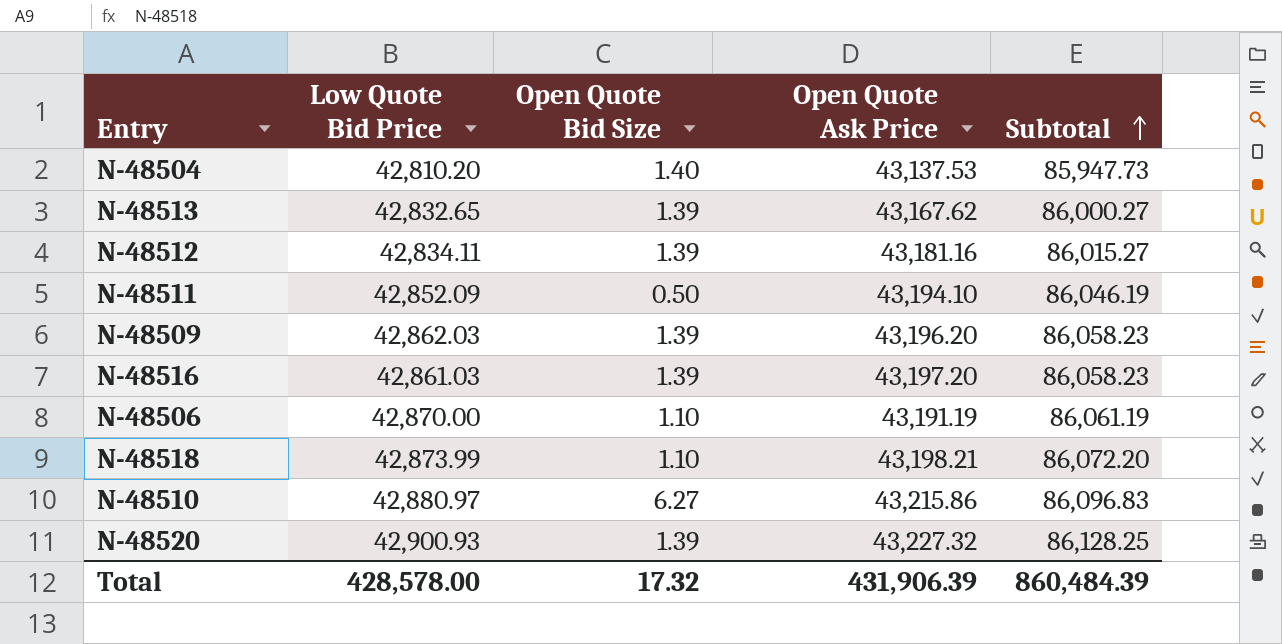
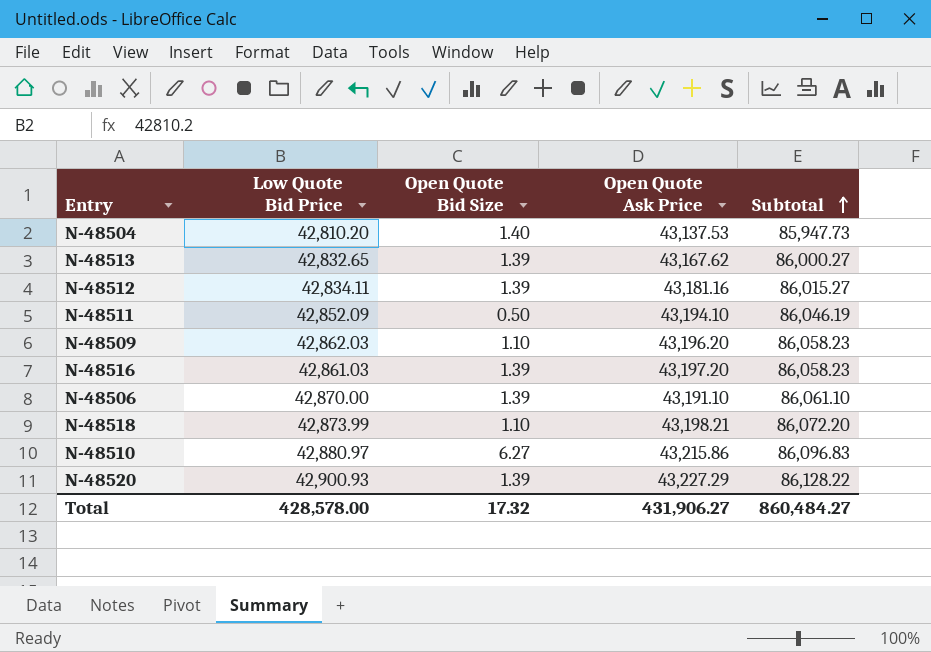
N-48509 | Open Quote Bid Size: 1.39 -> 1.10
N-48506 | Open Quote Bid Size: 1.10 -> 1.39
N-48506 | Open Quote Ask Price: 43,191.19 -> 43,191.10
N-48506 | Subtotal: 86,061.19 -> 86,061.10
N-48520 | Open Quote Ask Price: 43,227.32 -> 43,227.29
N-48520 | Subtotal: 86,128.25 -> 86,128.22
Total | Open Quote Ask Price: 431,906.39 -> 431,906.27
Total | Subtotal: 860,484.39 -> 860,484.27

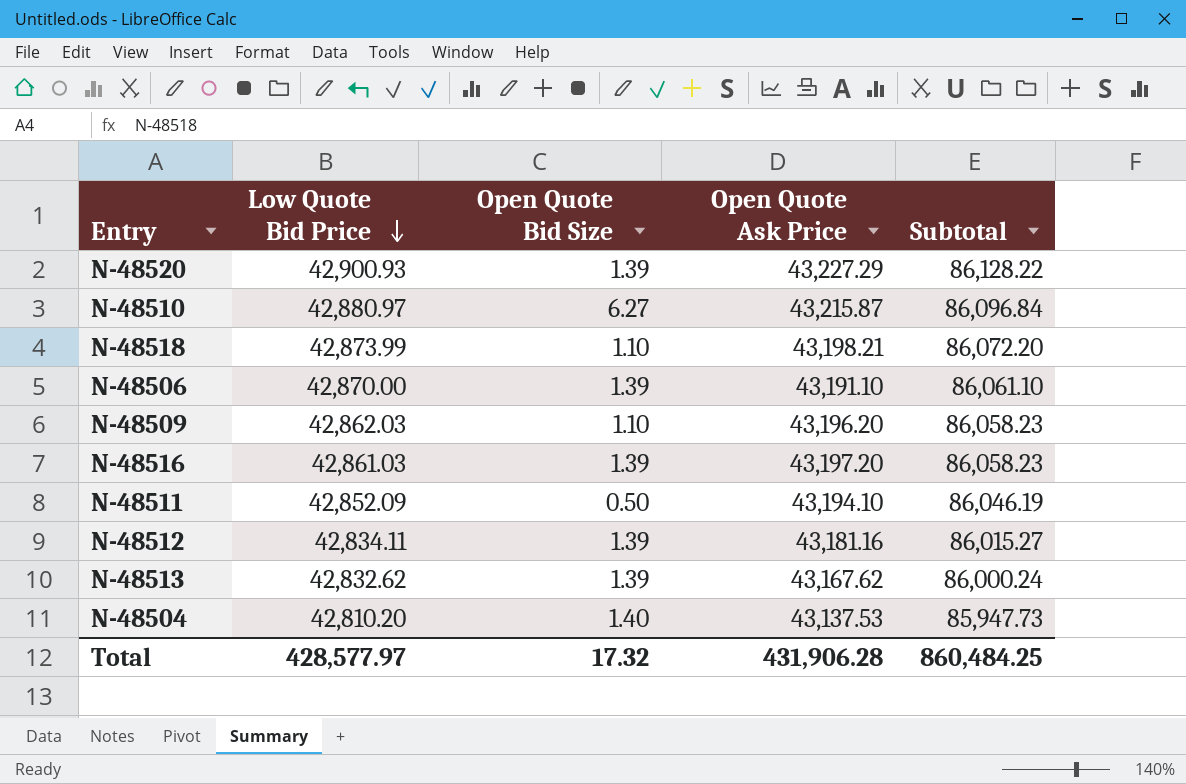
row order: Subtotal ascending -> Low Quote Bid Price descending
N-48510 | Open Quote Ask Price: 43,215.86 -> 43,215.87
N-48510 | Subtotal: 86,096.83 -> 86,096.84
N-48513 | Low Quote Bid Price: 42,832.65 -> 42,832.62
N-48513 | Subtotal: 86,000.27 -> 86,000.24
Total | Low Quote Bid Price: 428,578.00 -> 428,577.97
Total | Open Quote Ask Price: 431,906.27 -> 431,906.28
Total | Subtotal: 860,484.27 -> 860,484.25

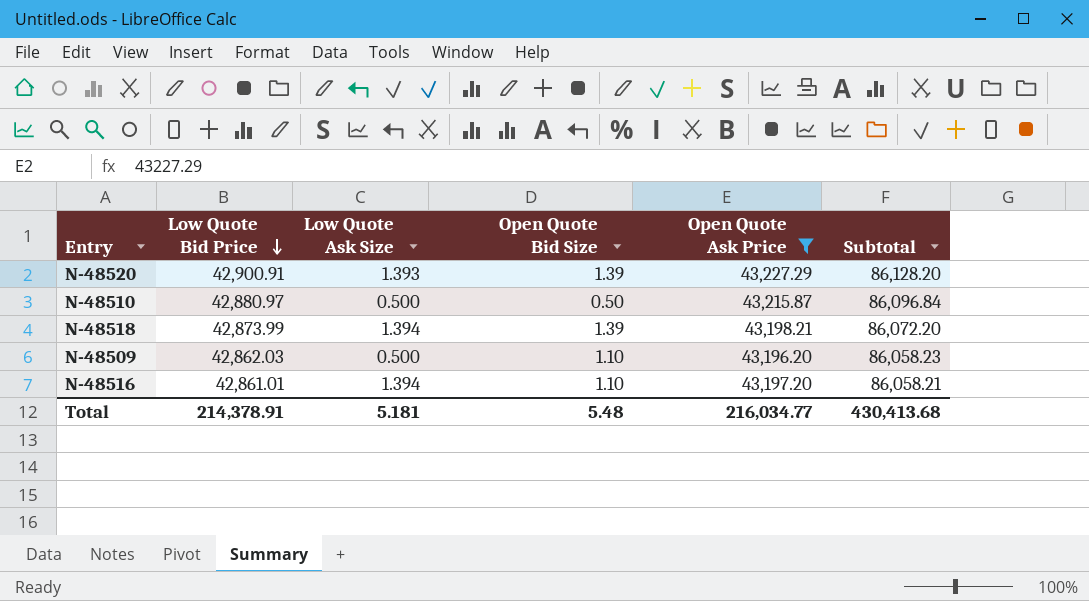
filter: none -> Open Quote Ask Price >= 43,196.20
column Low Quote Ask Size | position: none -> 3
N-48520 | Low Quote Bid Price: 42,900.93 -> 42,900.91
N-48520 | Subtotal: 86,128.22 -> 86,128.20
N-48510 | Open Quote Bid Size: 6.27 -> 0.50
N-48518 | Open Quote Bid Size: 1.10 -> 1.39
N-48516 | Low Quote Bid Price: 42,861.03 -> 42,861.01
N-48516 | Open Quote Bid Size: 1.39 -> 1.10
N-48516 | Subtotal: 86,058.23 -> 86,058.21
Total | Low Quote Bid Price: 428,577.97 -> 214,378.91
Total | Open Quote Bid Size: 17.32 -> 5.48
Total | Open Quote Ask Price: 431,906.28 -> 216,034.77
Total | Subtotal: 860,484.25 -> 430,413.68

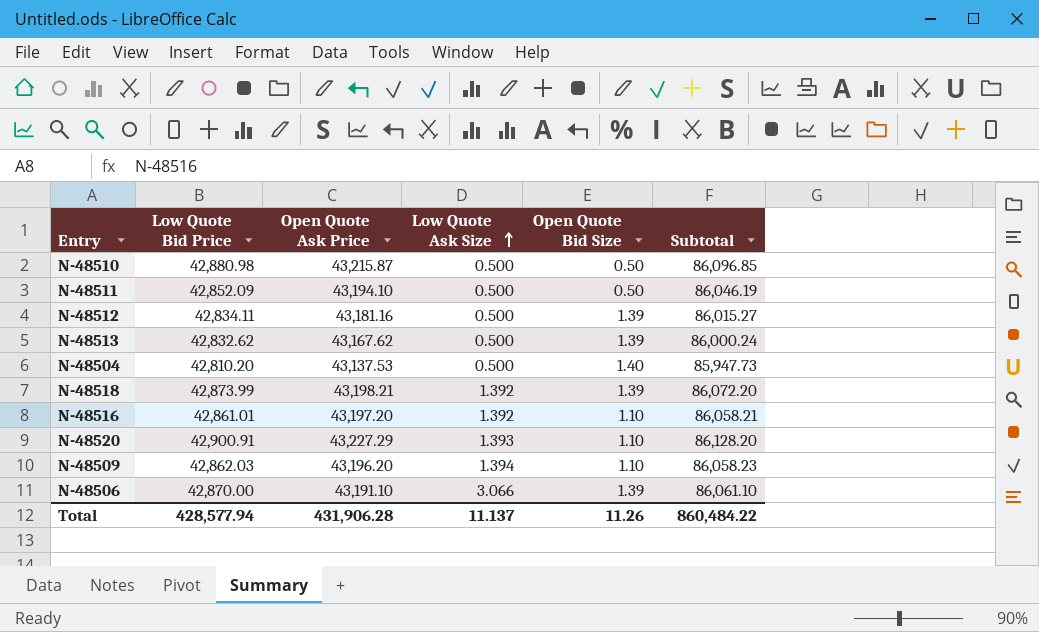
filter: Open Quote Ask Price >= 43,196.20 -> none
row order: Low Quote Bid Price descending -> Low Quote Ask Size ascending
column Open Quote Ask Price | position: 5 -> 3
N-48510 | Low Quote Bid Price: 42,880.97 -> 42,880.98
N-48510 | Subtotal: 86,096.84 -> 86,096.85
N-48518 | Low Quote Ask Size: 1.394 -> 1.392
N-48516 | Low Quote Ask Size: 1.394 -> 1.392
N-48520 | Open Quote Bid Size: 1.39 -> 1.10
N-48509 | Low Quote Ask Size: 0.500 -> 1.394
Total | Low Quote Bid Price: 214,378.91 -> 428,577.94
Total | Open Quote Ask Price: 216,034.77 -> 431,906.28
Total | Low Quote Ask Size: 5.181 -> 11.137
Total | Open Quote Bid Size: 5.48 -> 11.26
Total | Subtotal: 430,413.68 -> 860,484.22

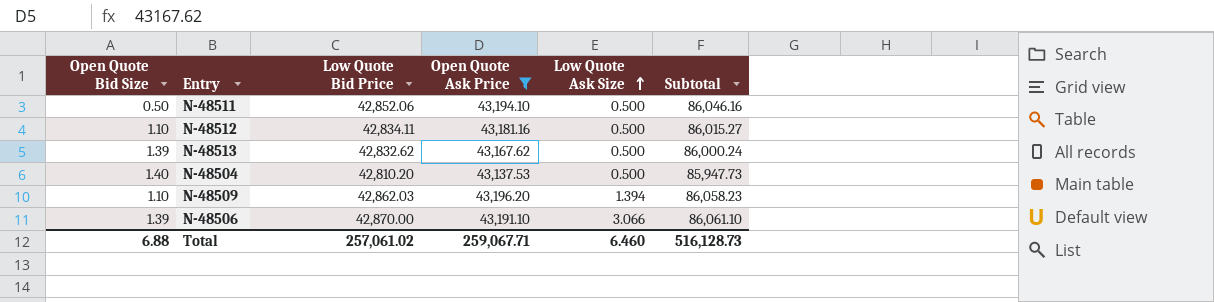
filter: none -> Open Quote Ask Price <= 43,196.20
column Open Quote Bid Size | position: 5 -> 1
N-48511 | Low Quote Bid Price: 42,852.09 -> 42,852.06
N-48511 | Subtotal: 86,046.19 -> 86,046.16
N-48512 | Open Quote Bid Size: 1.39 -> 1.10
Total | Open Quote Bid Size: 11.26 -> 6.88
Total | Low Quote Bid Price: 428,577.94 -> 257,061.02
Total | Open Quote Ask Price: 431,906.28 -> 259,067.71
Total | Low Quote Ask Size: 11.137 -> 6.460
Total | Subtotal: 860,484.22 -> 516,128.73

